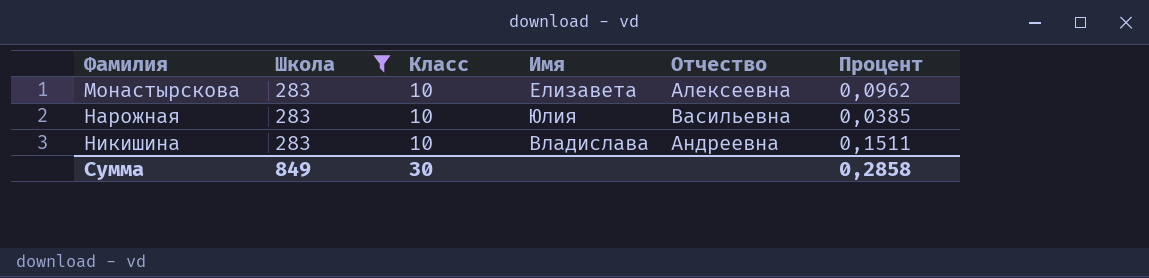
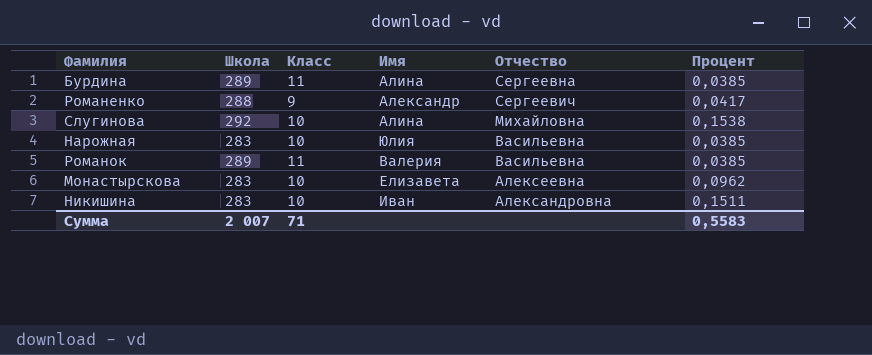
filter: Школа = 283 -> none
row order: Фамилия ascending -> Отчество descending
Никишина | Имя: Владислава -> Иван
Никишина | Отчество: Андреевна -> Александровна
Сумма | Школа: 849 -> 2 007
Сумма | Класс: 30 -> 71
Сумма | Процент: 0,2858 -> 0,5583

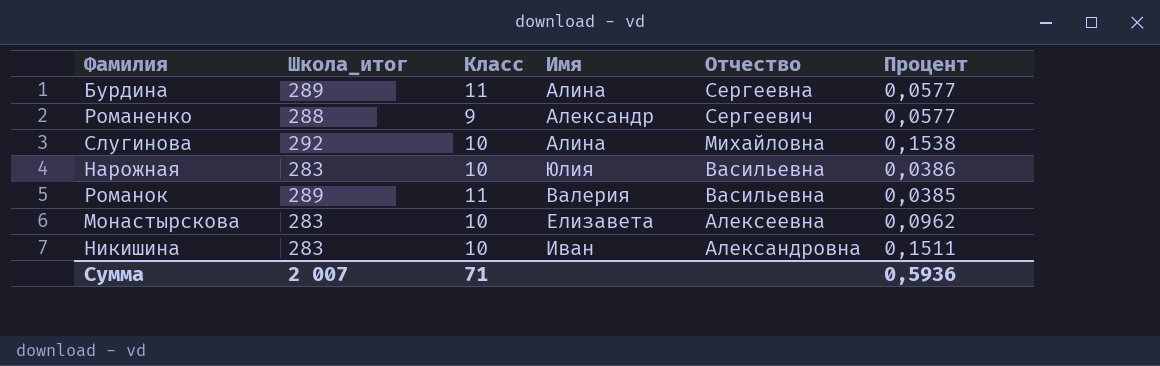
column name: Школа -> Школа_итог
Бурдина | Процент: 0,0385 -> 0,0577
Романенко | Процент: 0,0417 -> 0,0577
Нарожная | Процент: 0,0385 -> 0,0386
Сумма | Процент: 0,5583 -> 0,5936

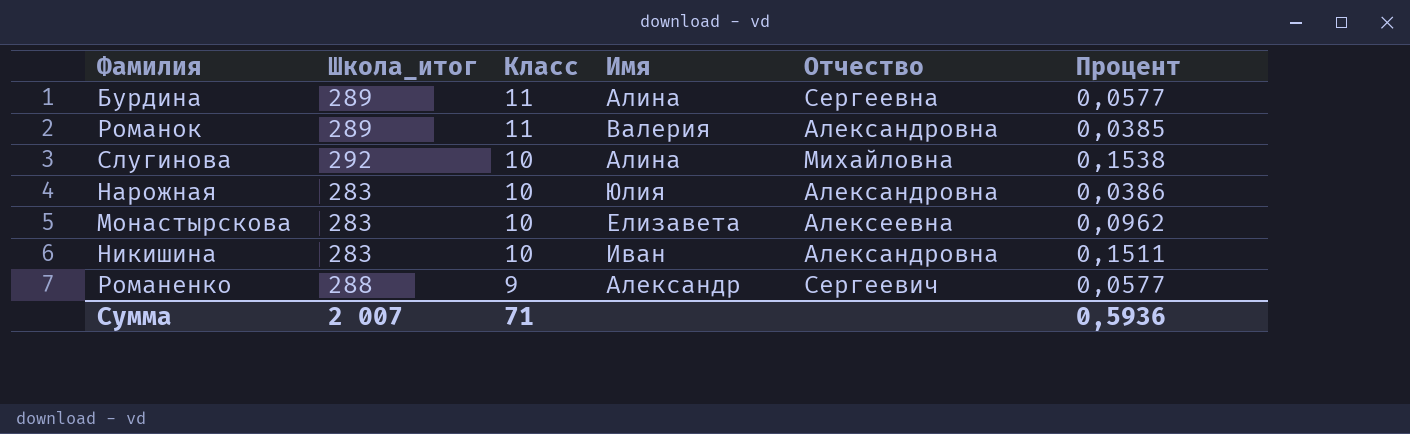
row order: Отчество descending -> Класс descending
Романок | Отчество: Васильевна -> Александровна
Нарожная | Отчество: Васильевна -> Александровна

